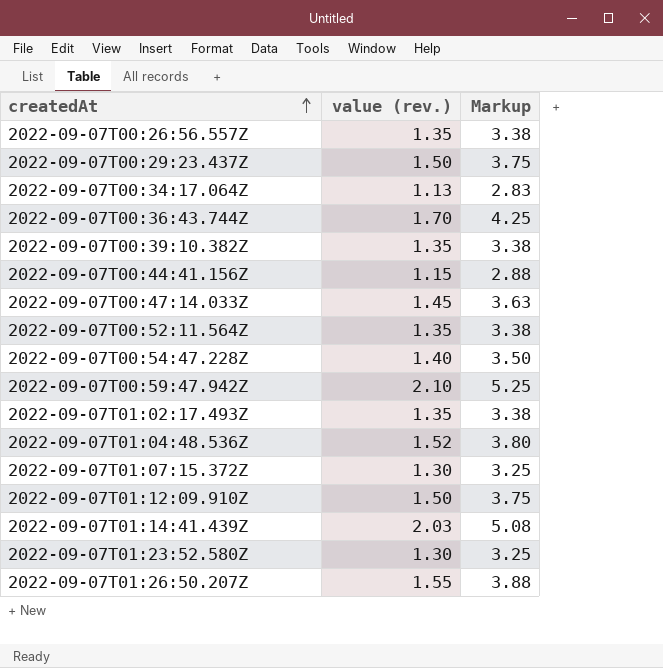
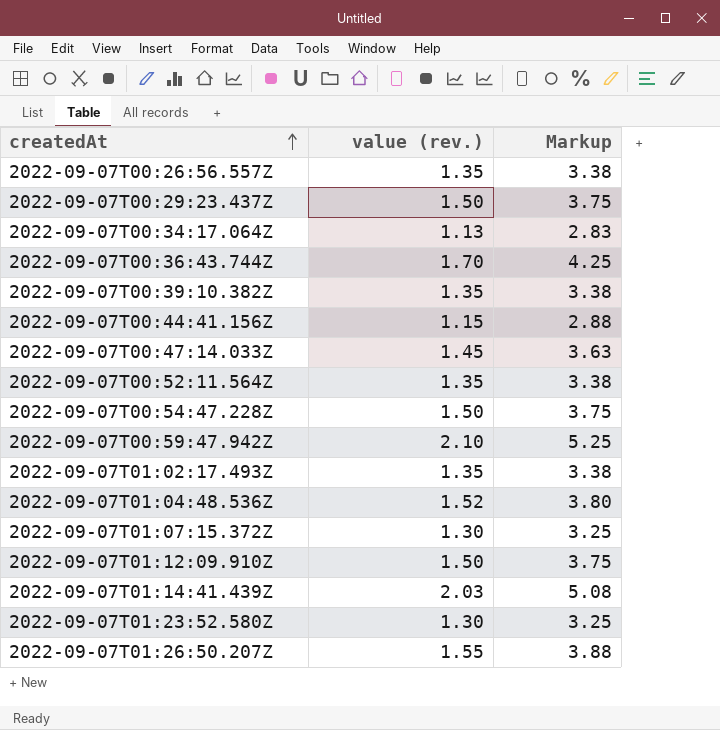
2022-09-07T00:54:47.228Z | value (rev.): 1.40 -> 1.50
2022-09-07T00:54:47.228Z | Markup: 3.50 -> 3.75

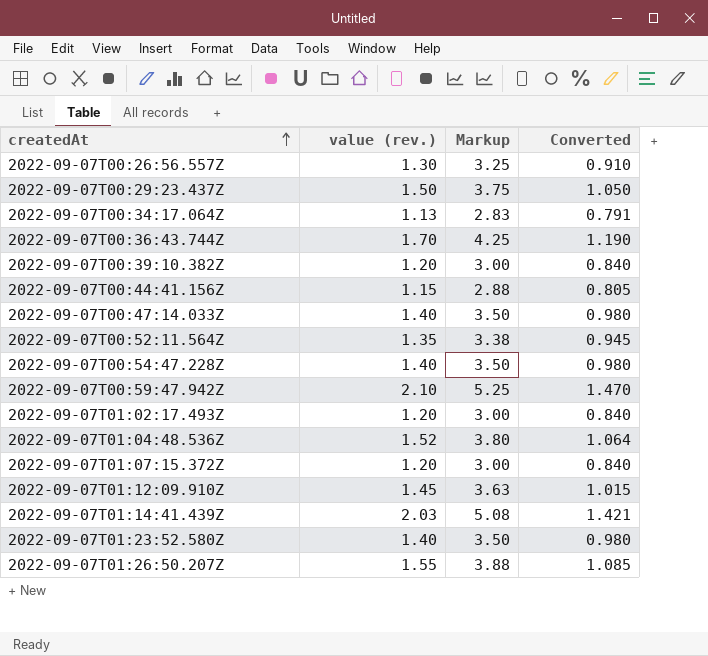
column Converted | formula: none -> [value (rev.)] * 0.7
2022-09-07T00:26:56.557Z | value (rev.): 1.35 -> 1.30
2022-09-07T00:26:56.557Z | Markup: 3.38 -> 3.25
2022-09-07T00:39:10.382Z | value (rev.): 1.35 -> 1.20
2022-09-07T00:39:10.382Z | Markup: 3.38 -> 3.00
2022-09-07T00:47:14.033Z | value (rev.): 1.45 -> 1.40
2022-09-07T00:47:14.033Z | Markup: 3.63 -> 3.50
2022-09-07T00:54:47.228Z | value (rev.): 1.50 -> 1.40
2022-09-07T00:54:47.228Z | Markup: 3.75 -> 3.50
2022-09-07T01:02:17.493Z | value (rev.): 1.35 -> 1.20
2022-09-07T01:02:17.493Z | Markup: 3.38 -> 3.00
2022-09-07T01:07:15.372Z | value (rev.): 1.30 -> 1.20
2022-09-07T01:07:15.372Z | Markup: 3.25 -> 3.00
2022-09-07T01:12:09.910Z | value (rev.): 1.50 -> 1.45
2022-09-07T01:12:09.910Z | Markup: 3.75 -> 3.63
2022-09-07T01:23:52.580Z | value (rev.): 1.30 -> 1.40
2022-09-07T01:23:52.580Z | Markup: 3.25 -> 3.50

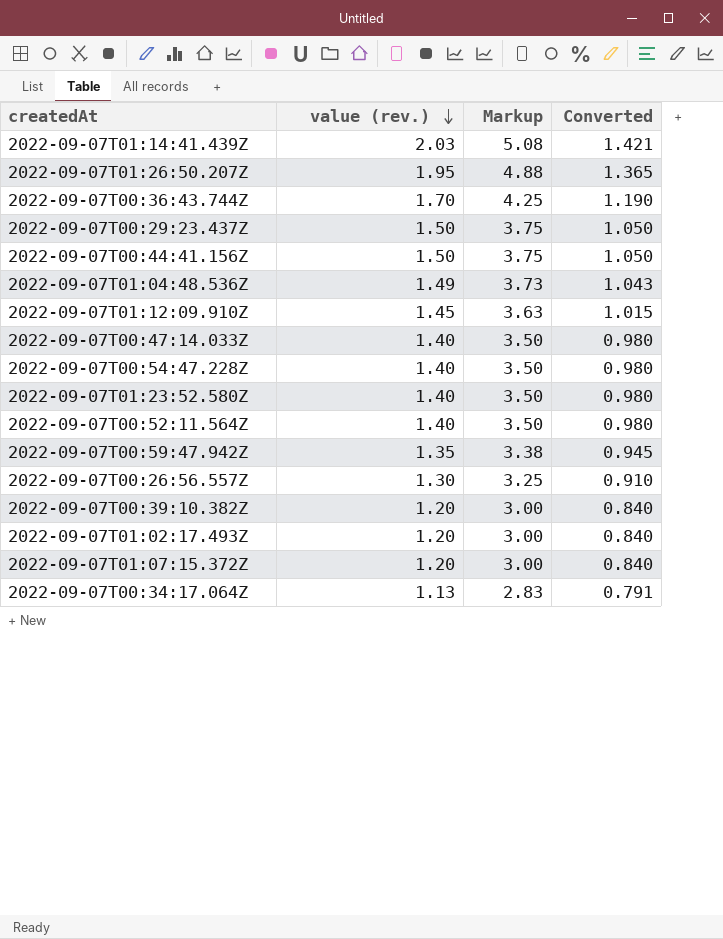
row order: createdAt ascending -> value (rev.) descending
2022-09-07T01:26:50.207Z | value (rev.): 1.55 -> 1.95
2022-09-07T01:26:50.207Z | Markup: 3.88 -> 4.88
2022-09-07T01:26:50.207Z | Converted: 1.085 -> 1.365
2022-09-07T00:44:41.156Z | value (rev.): 1.15 -> 1.50
2022-09-07T00:44:41.156Z | Markup: 2.88 -> 3.75
2022-09-07T00:44:41.156Z | Converted: 0.805 -> 1.050
2022-09-07T01:04:48.536Z | value (rev.): 1.52 -> 1.49
2022-09-07T01:04:48.536Z | Markup: 3.80 -> 3.73
2022-09-07T01:04:48.536Z | Converted: 1.064 -> 1.043
2022-09-07T00:52:11.564Z | value (rev.): 1.35 -> 1.40
2022-09-07T00:52:11.564Z | Markup: 3.38 -> 3.50
2022-09-07T00:52:11.564Z | Converted: 0.945 -> 0.980
2022-09-07T00:59:47.942Z | value (rev.): 2.10 -> 1.35
2022-09-07T00:59:47.942Z | Markup: 5.25 -> 3.38
2022-09-07T00:59:47.942Z | Converted: 1.470 -> 0.945

